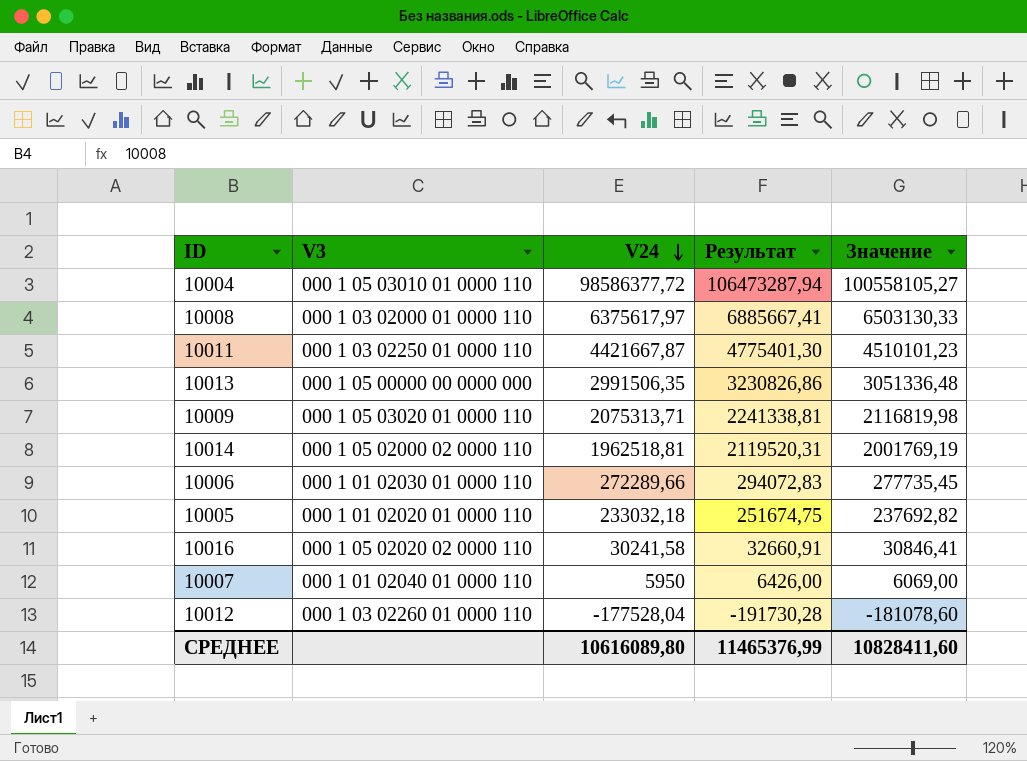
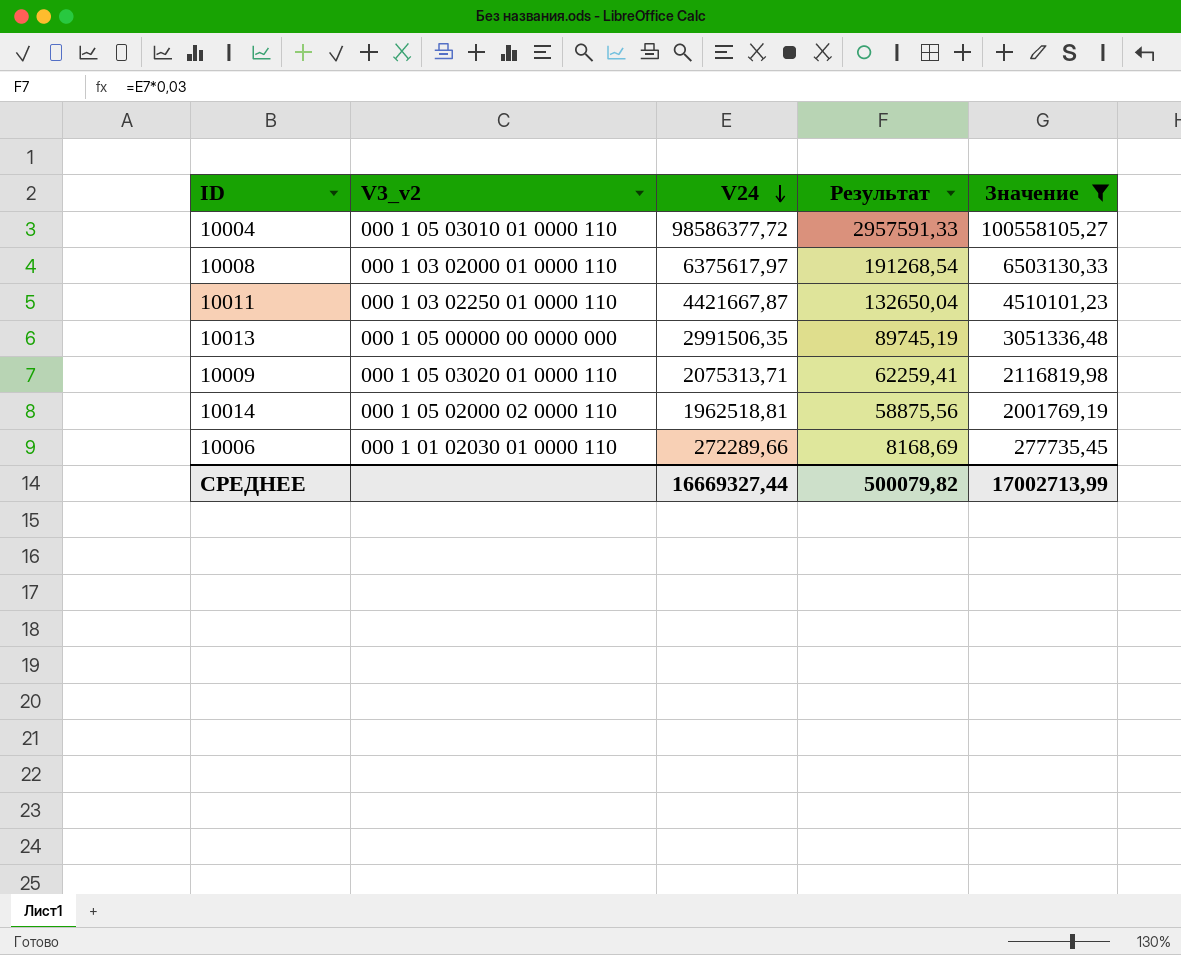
filter: none -> Значение >= 277735,45
column name: V3 -> V3_v2
column Результат | formula: [V24] * 1,08 -> [V24] * 0,03
СРЕДНЕЕ | V24: 10616089,80 -> 16669327,44
СРЕДНЕЕ | Результат: 11465376,99 -> 500079,82
СРЕДНЕЕ | Значение: 10828411,60 -> 17002713,99

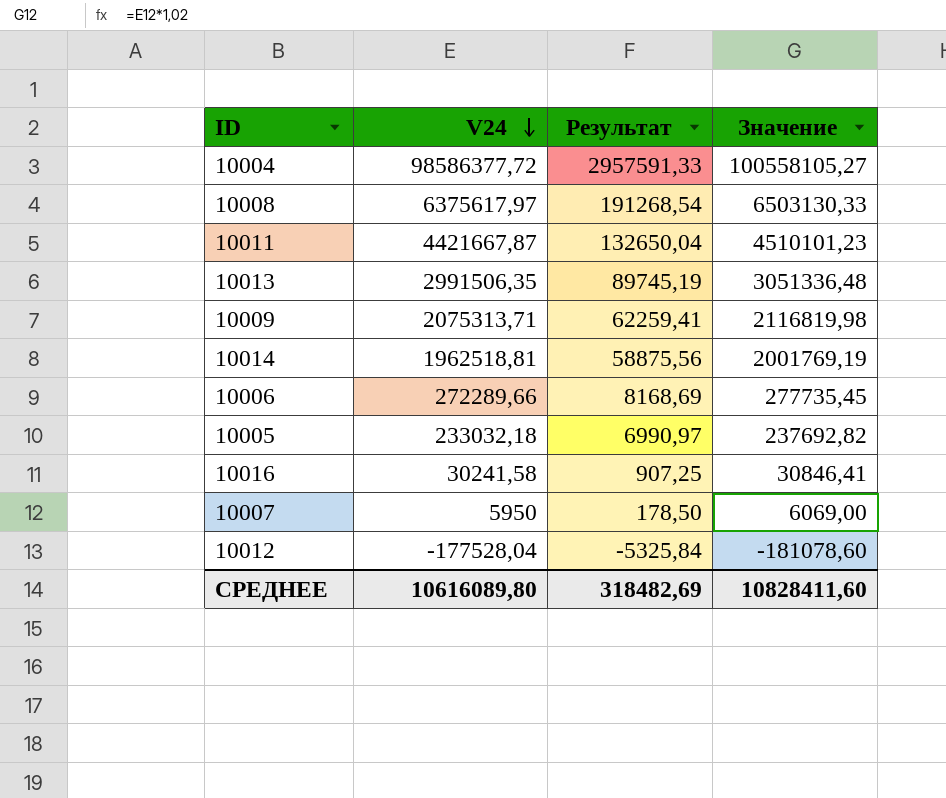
filter: Значение >= 277735,45 -> none
column V3_v2 | position: 2 -> none
СРЕДНЕЕ | V24: 16669327,44 -> 10616089,80
СРЕДНЕЕ | Результат: 500079,82 -> 318482,69
СРЕДНЕЕ | Значение: 17002713,99 -> 10828411,60

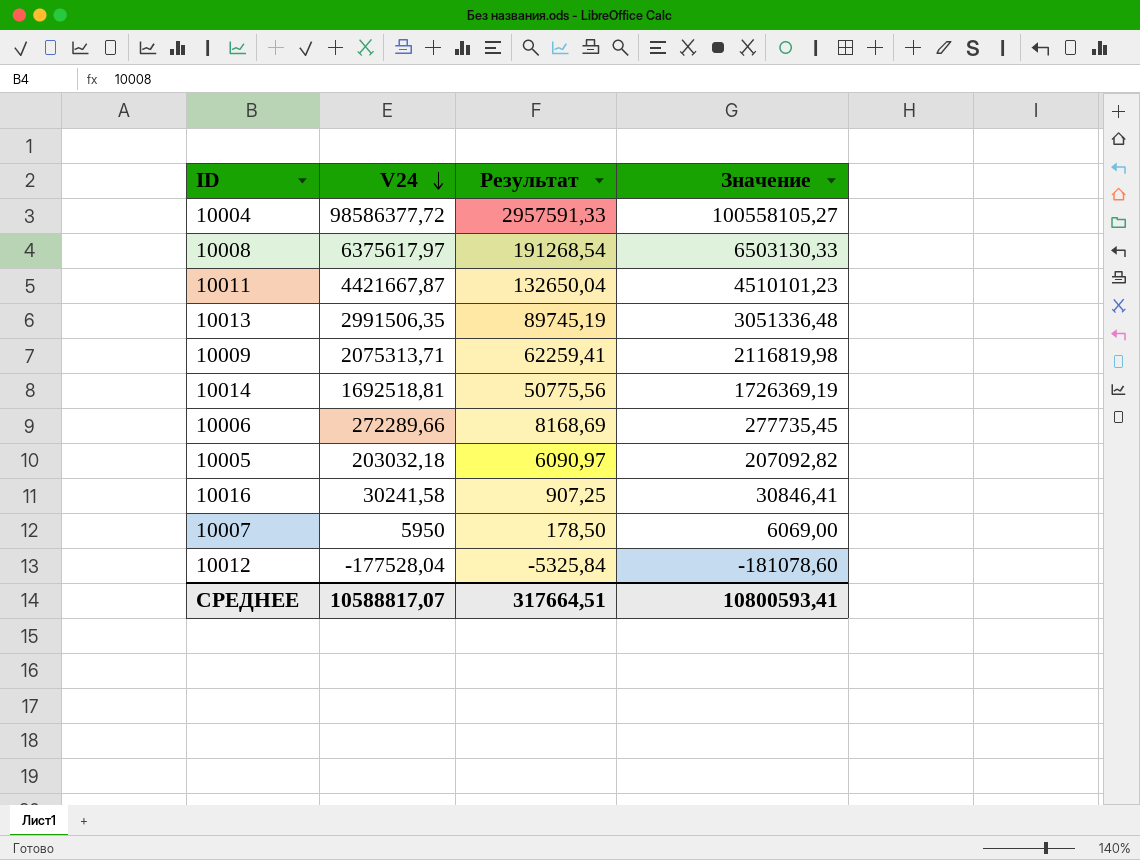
10014 | V24: 1962518,81 -> 1692518,81
10014 | Результат: 58875,56 -> 50775,56
10014 | Значение: 2001769,19 -> 1726369,19
10005 | V24: 233032,18 -> 203032,18
10005 | Результат: 6990,97 -> 6090,97
10005 | Значение: 237692,82 -> 207092,82
СРЕДНЕЕ | V24: 10616089,80 -> 10588817,07
СРЕДНЕЕ | Результат: 318482,69 -> 317664,51
СРЕДНЕЕ | Значение: 10828411,60 -> 10800593,41

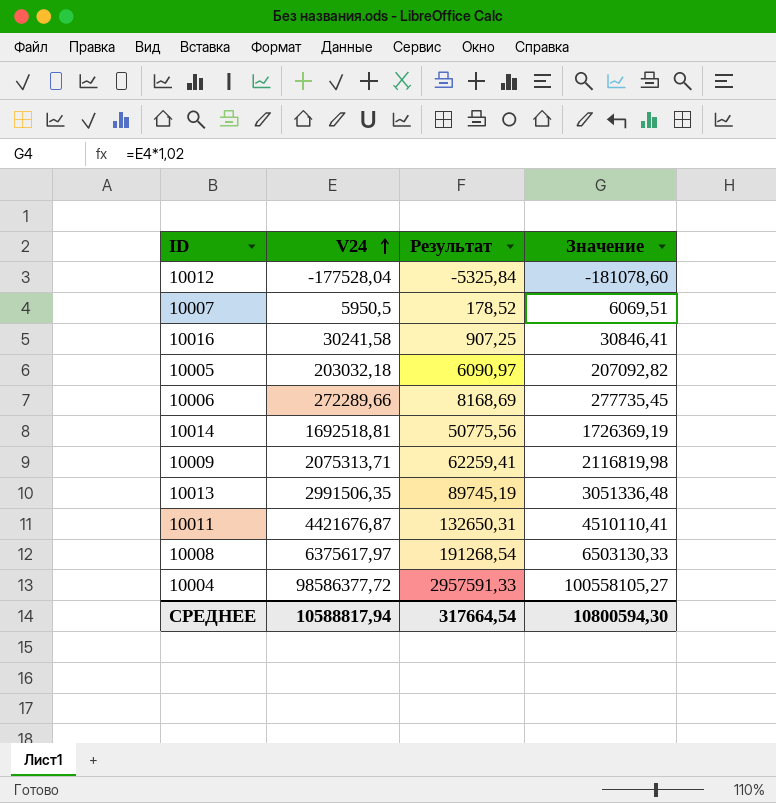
row order: V24 descending -> V24 ascending
10007 | V24: 5950 -> 5950,5
10007 | Результат: 178,50 -> 178,52
10007 | Значение: 6069,00 -> 6069,51
10011 | V24: 4421667,87 -> 4421676,87
10011 | Результат: 132650,04 -> 132650,31
10011 | Значение: 4510101,23 -> 4510110,41
СРЕДНЕЕ | V24: 10588817,07 -> 10588817,94
СРЕДНЕЕ | Результат: 317664,51 -> 317664,54
СРЕДНЕЕ | Значение: 10800593,41 -> 10800594,30

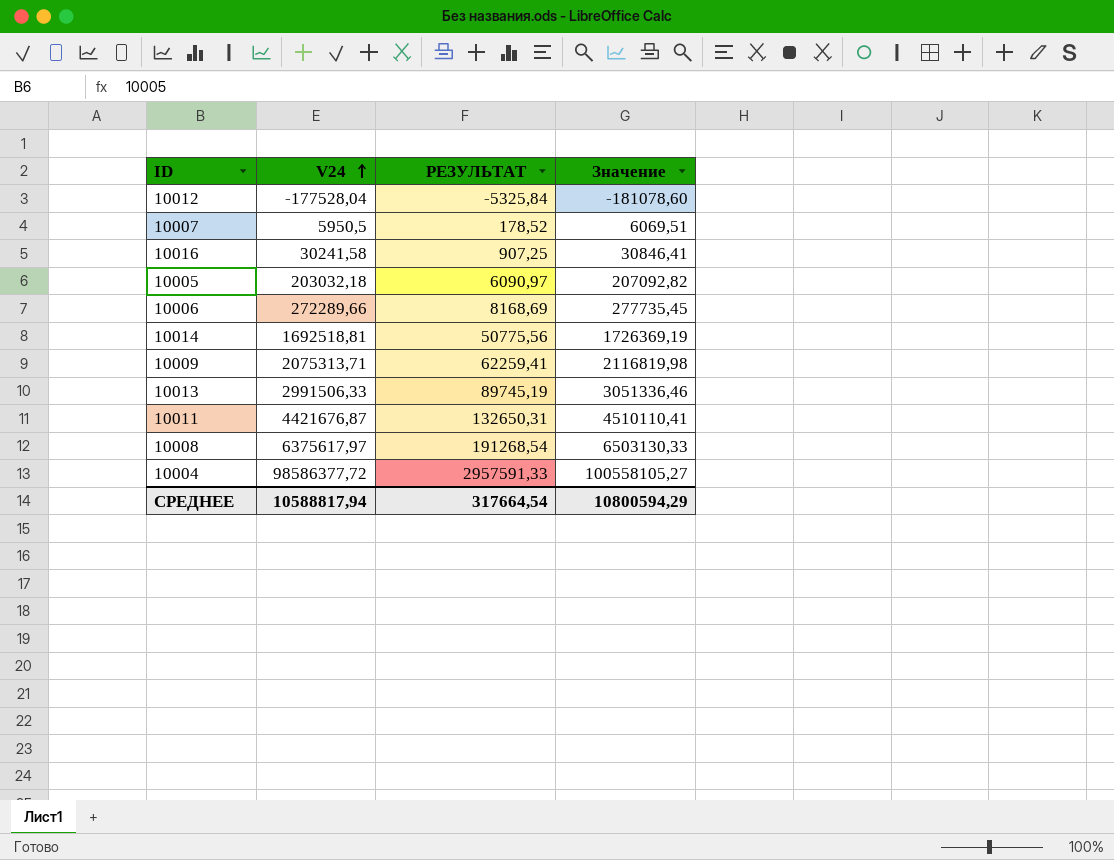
column name: Результат -> РЕЗУЛЬТАТ
10013 | V24: 2991506,35 -> 2991506,33
10013 | Значение: 3051336,48 -> 3051336,46
СРЕДНЕЕ | Значение: 10800594,30 -> 10800594,29

